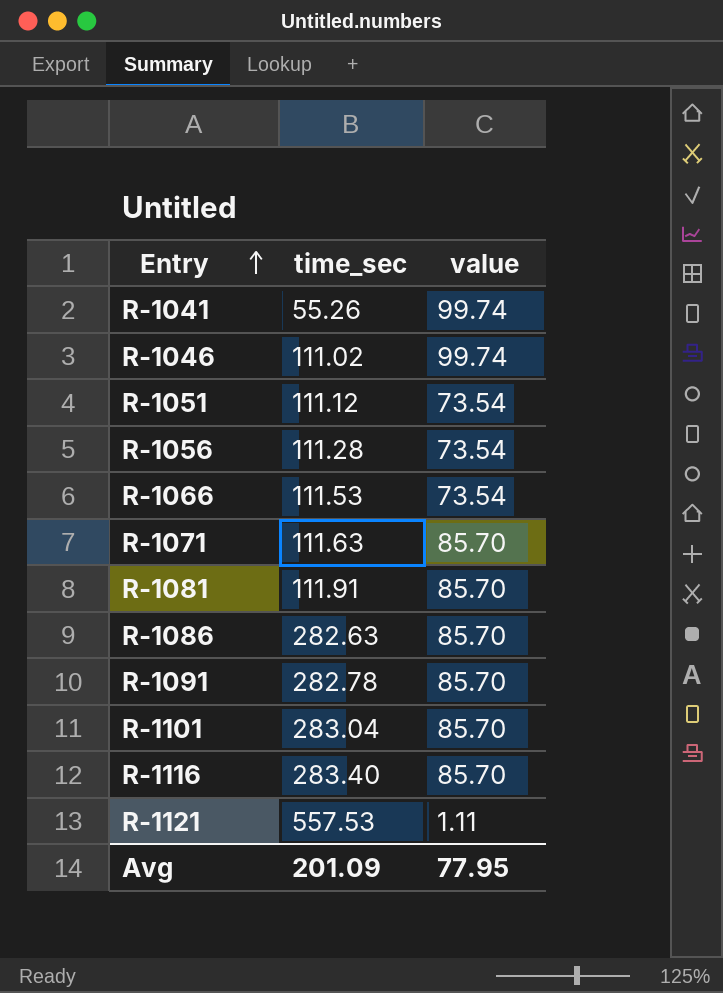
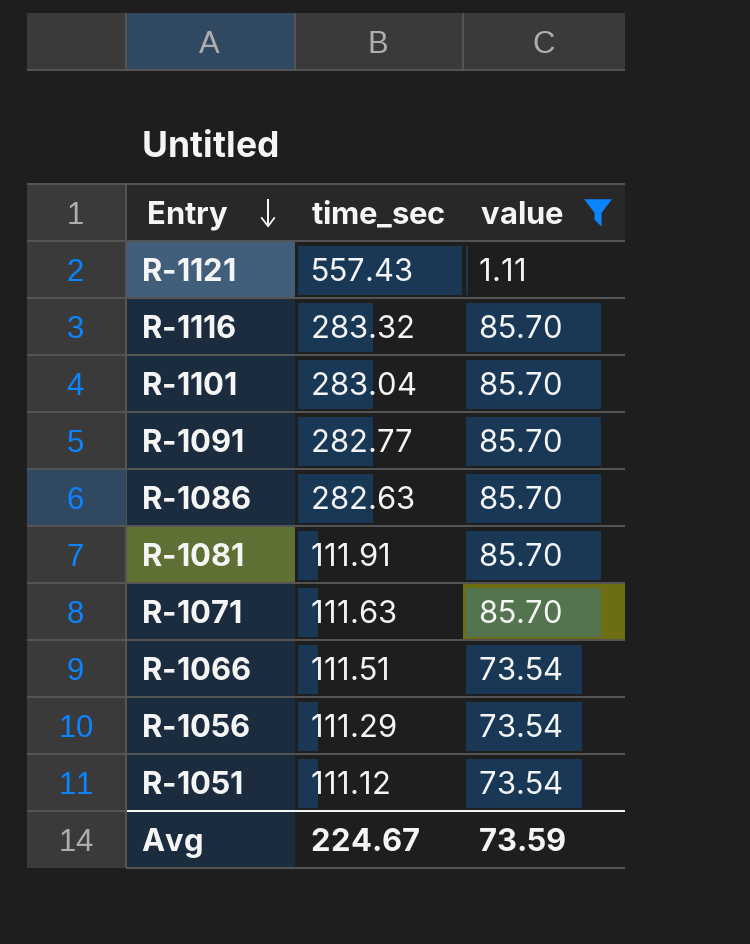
filter: none -> value != 99.74
row order: Entry ascending -> Entry descending
R-1121 | time_sec: 557.53 -> 557.43
R-1116 | time_sec: 283.40 -> 283.32
R-1091 | time_sec: 282.78 -> 282.77
R-1066 | time_sec: 111.53 -> 111.51
R-1056 | time_sec: 111.28 -> 111.29
Avg | time_sec: 201.09 -> 224.67
Avg | value: 77.95 -> 73.59

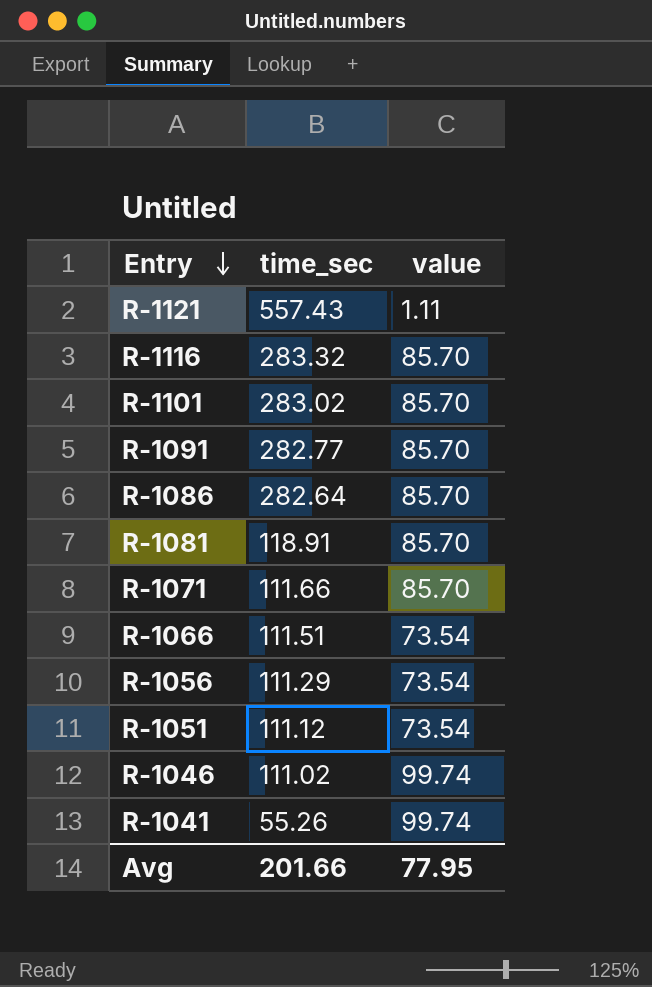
filter: value != 99.74 -> none
R-1101 | time_sec: 283.04 -> 283.02
R-1086 | time_sec: 282.63 -> 282.64
R-1081 | time_sec: 111.91 -> 118.91
R-1071 | time_sec: 111.63 -> 111.66
Avg | time_sec: 224.67 -> 201.66
Avg | value: 73.59 -> 77.95

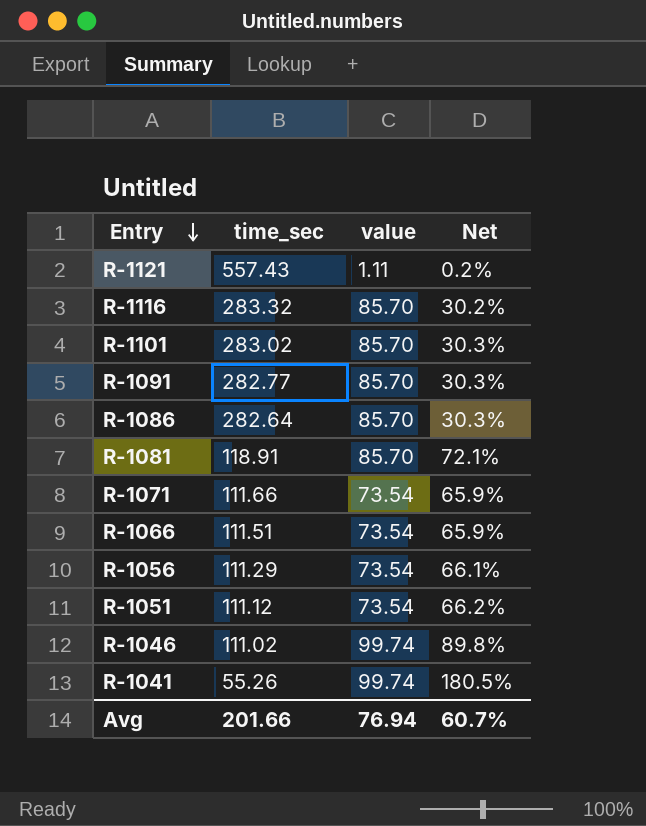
column Net | formula: none -> [value] / [time_sec]
R-1071 | value: 85.70 -> 73.54
Avg | value: 77.95 -> 76.94

